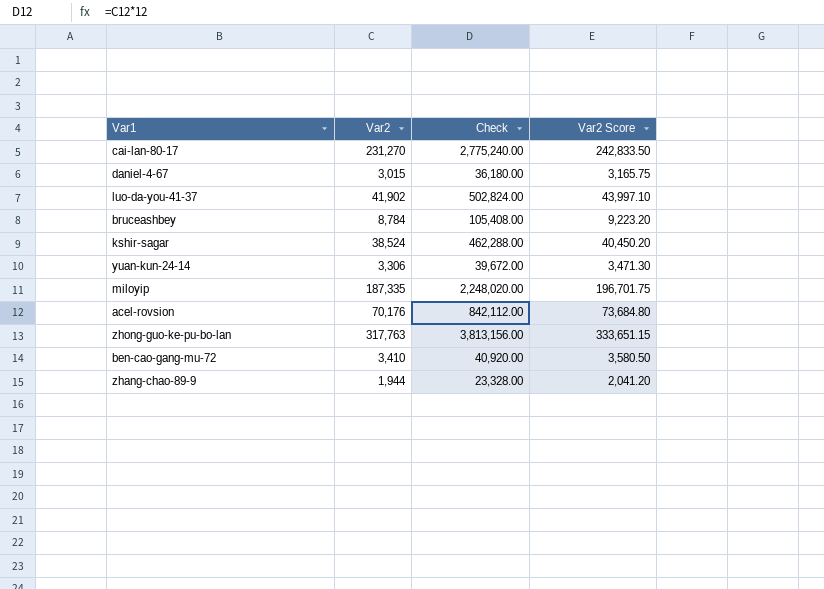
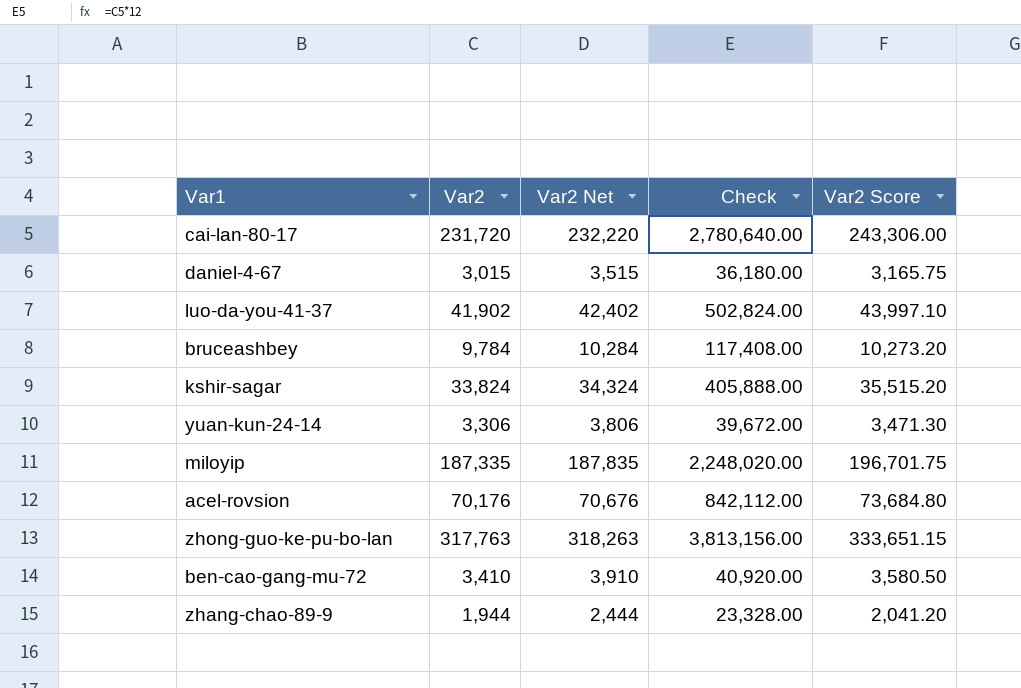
column Var2 Net | formula: none -> [Var2] + 500
cai-lan-80-17 | Var2: 231,270 -> 231,720
cai-lan-80-17 | Check: 2,775,240.00 -> 2,780,640.00
cai-lan-80-17 | Var2 Score: 242,833.50 -> 243,306.00
bruceashbey | Var2: 8,784 -> 9,784
bruceashbey | Check: 105,408.00 -> 117,408.00
bruceashbey | Var2 Score: 9,223.20 -> 10,273.20
kshir-sagar | Var2: 38,524 -> 33,824
kshir-sagar | Check: 462,288.00 -> 405,888.00
kshir-sagar | Var2 Score: 40,450.20 -> 35,515.20

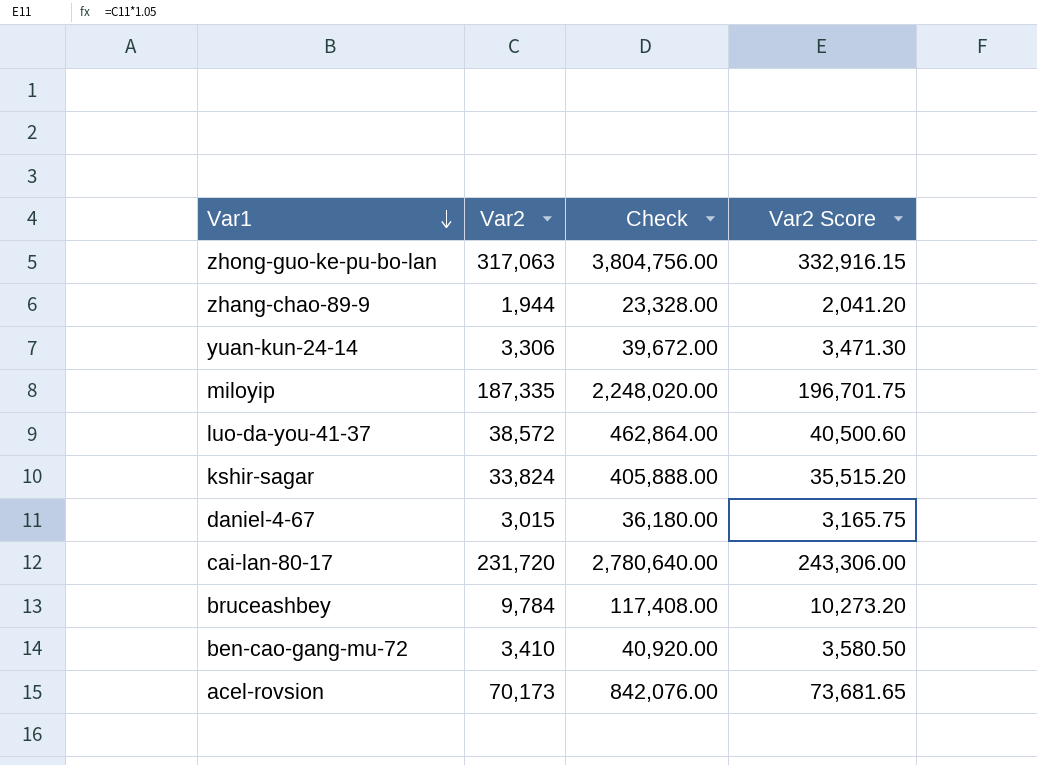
row order: none -> Var1 descending
column Var2 Net | formula: [Var2] + 500 -> none
zhong-guo-ke-pu-bo-lan | Var2: 317,763 -> 317,063
zhong-guo-ke-pu-bo-lan | Check: 3,813,156.00 -> 3,804,756.00
zhong-guo-ke-pu-bo-lan | Var2 Score: 333,651.15 -> 332,916.15
luo-da-you-41-37 | Var2: 41,902 -> 38,572
luo-da-you-41-37 | Check: 502,824.00 -> 462,864.00
luo-da-you-41-37 | Var2 Score: 43,997.10 -> 40,500.60
acel-rovsion | Var2: 70,176 -> 70,173
acel-rovsion | Check: 842,112.00 -> 842,076.00
acel-rovsion | Var2 Score: 73,684.80 -> 73,681.65

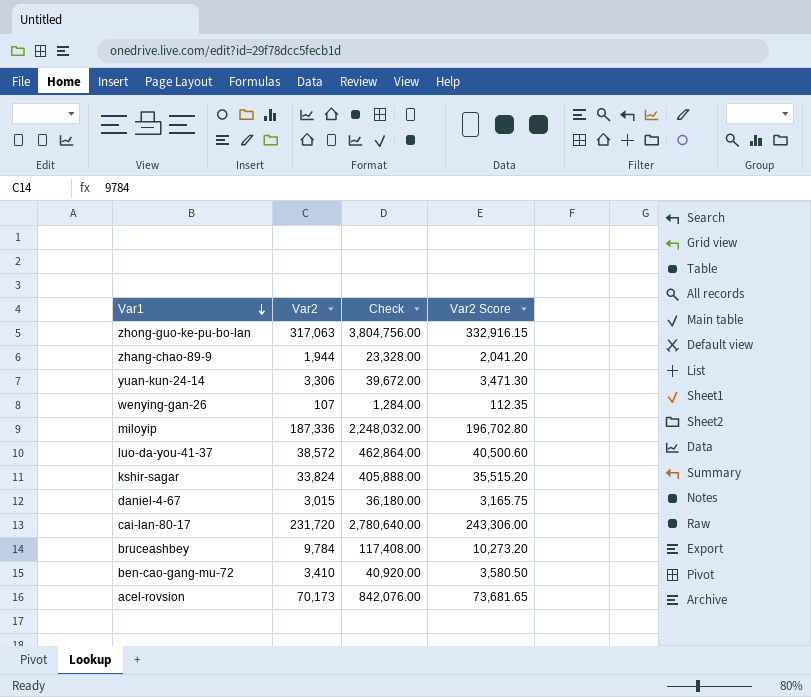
row wenying-gan-26: none -> 107 | 1,284.00 | 112.35
miloyip | Var2: 187,335 -> 187,336
miloyip | Check: 2,248,020.00 -> 2,248,032.00
miloyip | Var2 Score: 196,701.75 -> 196,702.80

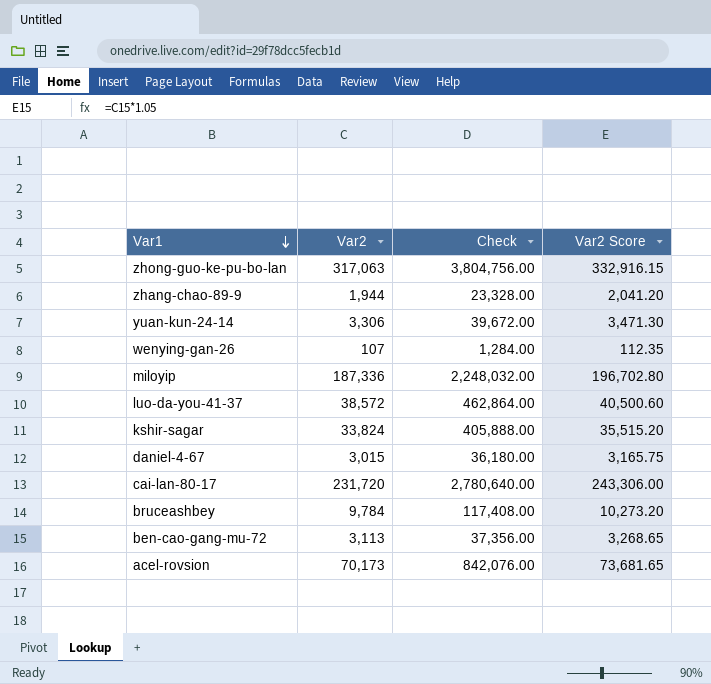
ben-cao-gang-mu-72 | Var2: 3,410 -> 3,113
ben-cao-gang-mu-72 | Check: 40,920.00 -> 37,356.00
ben-cao-gang-mu-72 | Var2 Score: 3,580.50 -> 3,268.65

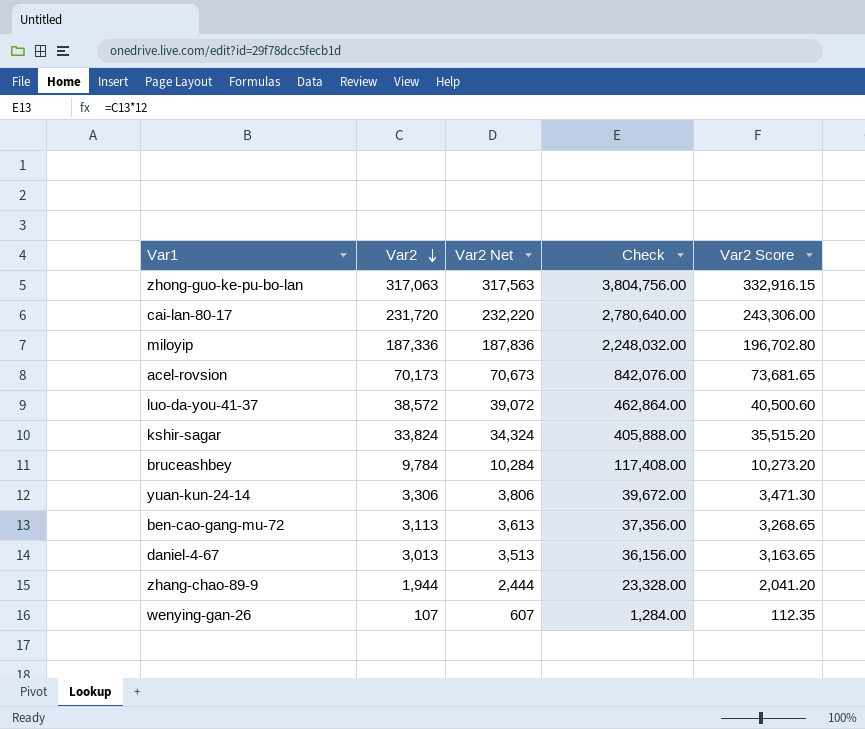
row order: Var1 descending -> Var2 descending
column Var2 Net | formula: none -> [Var2] + 500
daniel-4-67 | Var2: 3,015 -> 3,013
daniel-4-67 | Check: 36,180.00 -> 36,156.00
daniel-4-67 | Var2 Score: 3,165.75 -> 3,163.65

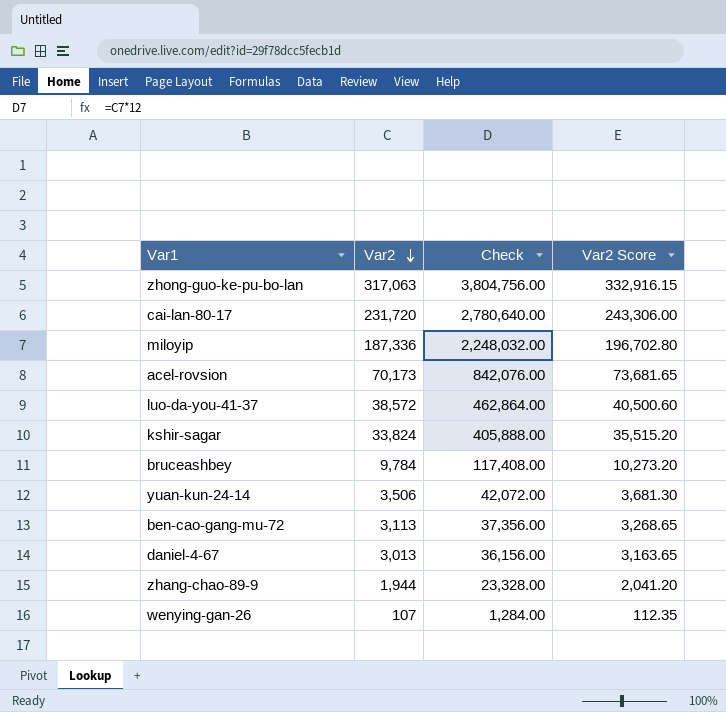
column Var2 Net | formula: [Var2] + 500 -> none
yuan-kun-24-14 | Var2: 3,306 -> 3,506
yuan-kun-24-14 | Check: 39,672.00 -> 42,072.00
yuan-kun-24-14 | Var2 Score: 3,471.30 -> 3,681.30

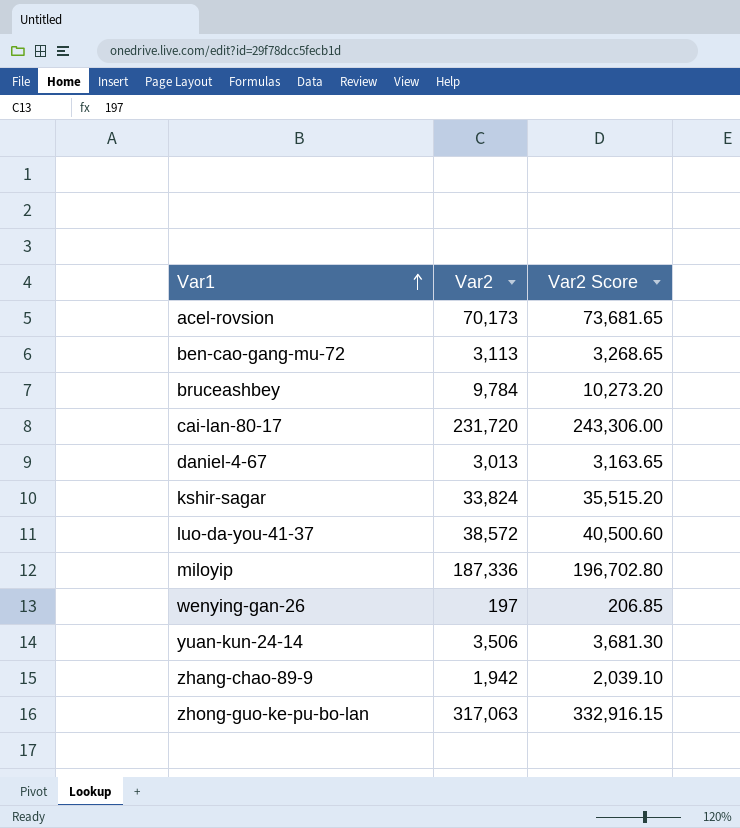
row order: Var2 descending -> Var1 ascending
column Check | formula: [Var2] * 12 -> none
wenying-gan-26 | Var2: 107 -> 197
wenying-gan-26 | Var2 Score: 112.35 -> 206.85
zhang-chao-89-9 | Var2: 1,944 -> 1,942
zhang-chao-89-9 | Var2 Score: 2,041.20 -> 2,039.10

